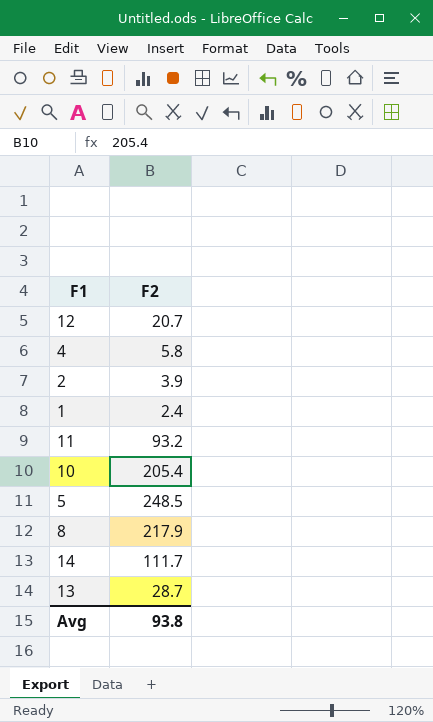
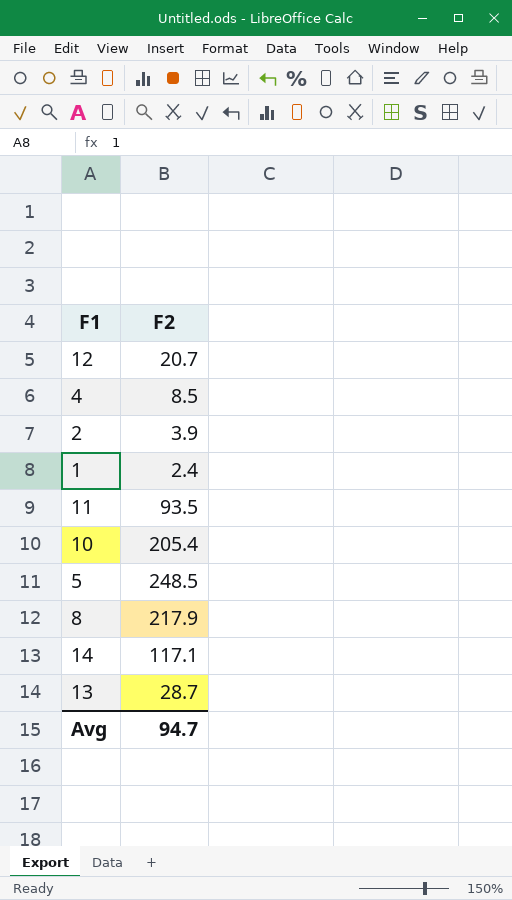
4 | F2: 5.8 -> 8.5
11 | F2: 93.2 -> 93.5
14 | F2: 111.7 -> 117.1
Avg | F2: 93.8 -> 94.7

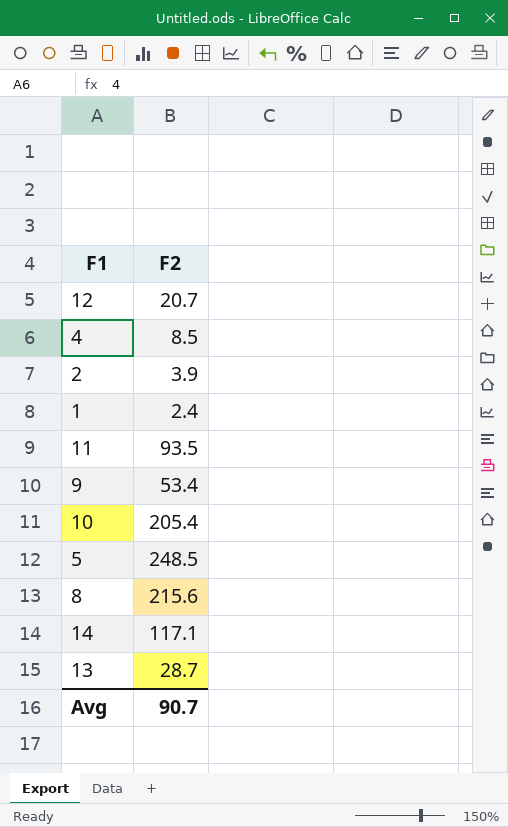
row 9: none -> 53.4
8 | F2: 217.9 -> 215.6
Avg | F2: 94.7 -> 90.7

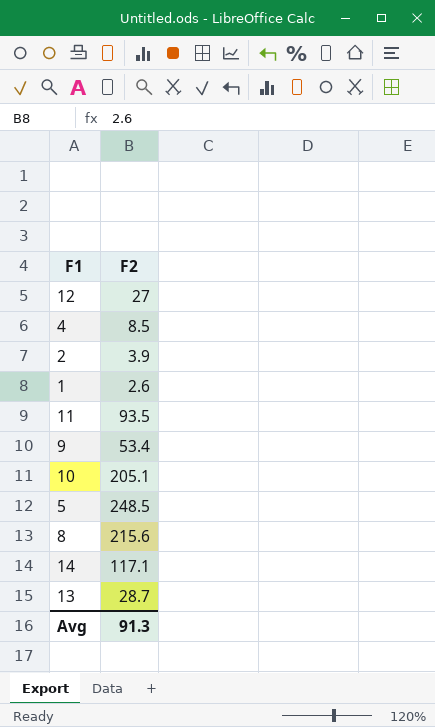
12 | F2: 20.7 -> 27
1 | F2: 2.4 -> 2.6
10 | F2: 205.4 -> 205.1
Avg | F2: 90.7 -> 91.3

